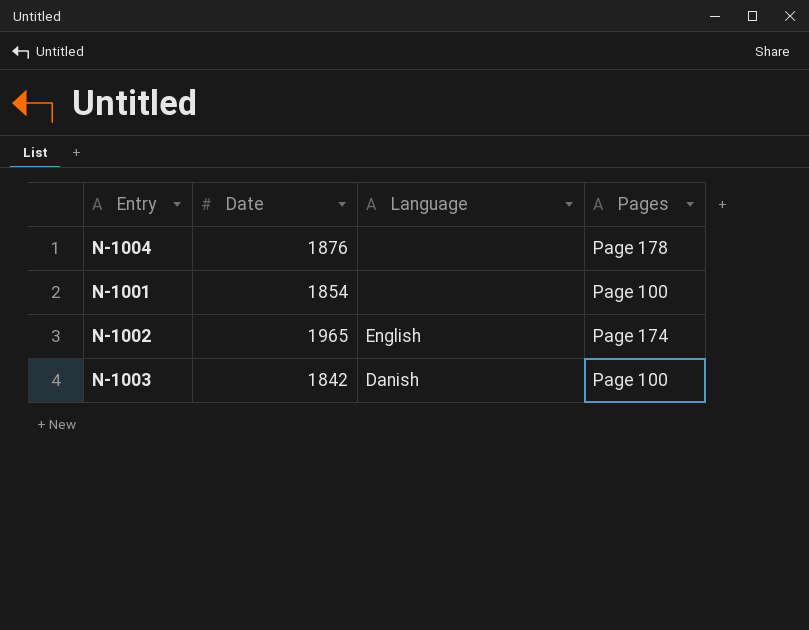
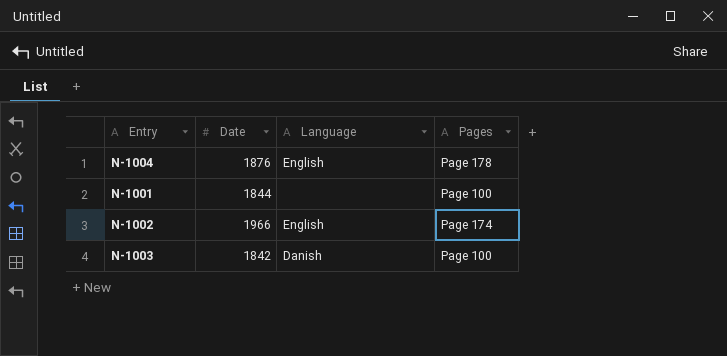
N-1004 | Language: none -> English
N-1001 | Date: 1854 -> 1844
N-1002 | Date: 1965 -> 1966

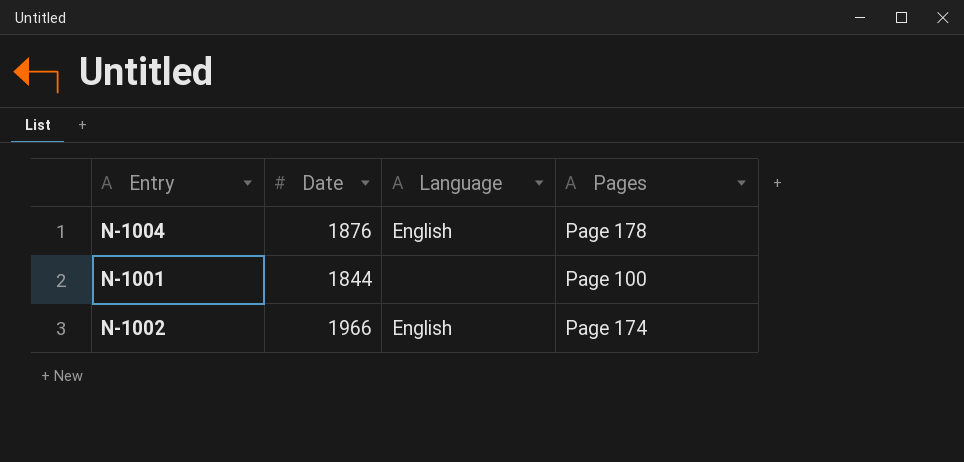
row N-1003: 1842 | Danish | Page 100 -> none

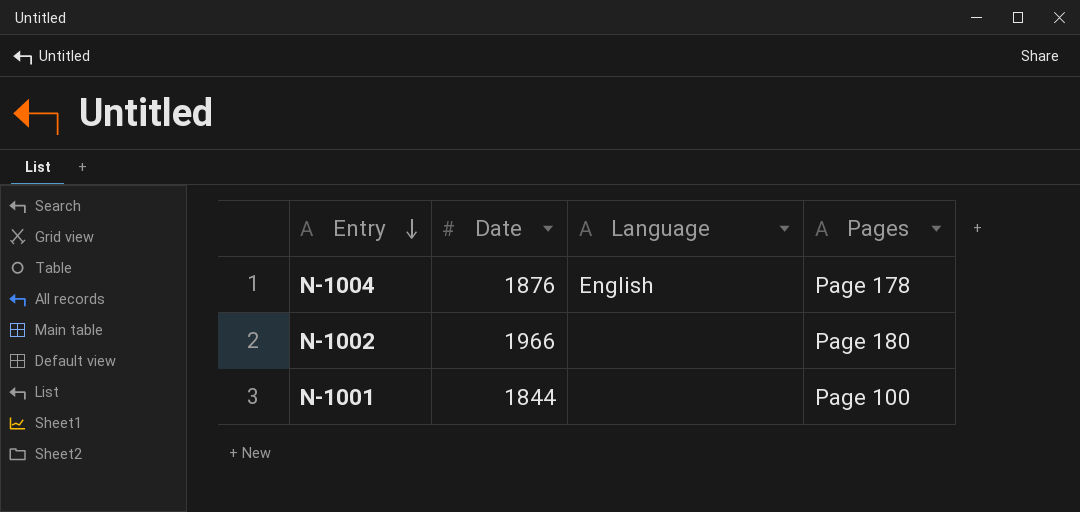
row order: none -> Entry descending
N-1002 | Language: English -> none
N-1002 | Pages: Page 174 -> Page 180

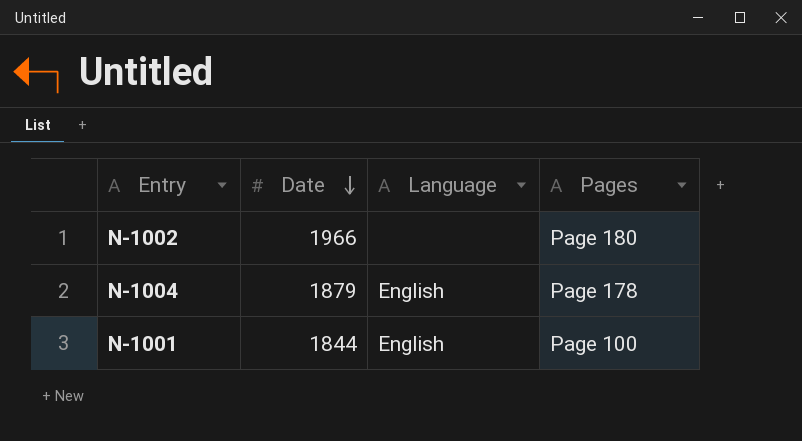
row order: Entry descending -> Date descending
N-1004 | Date: 1876 -> 1879
N-1001 | Language: none -> English

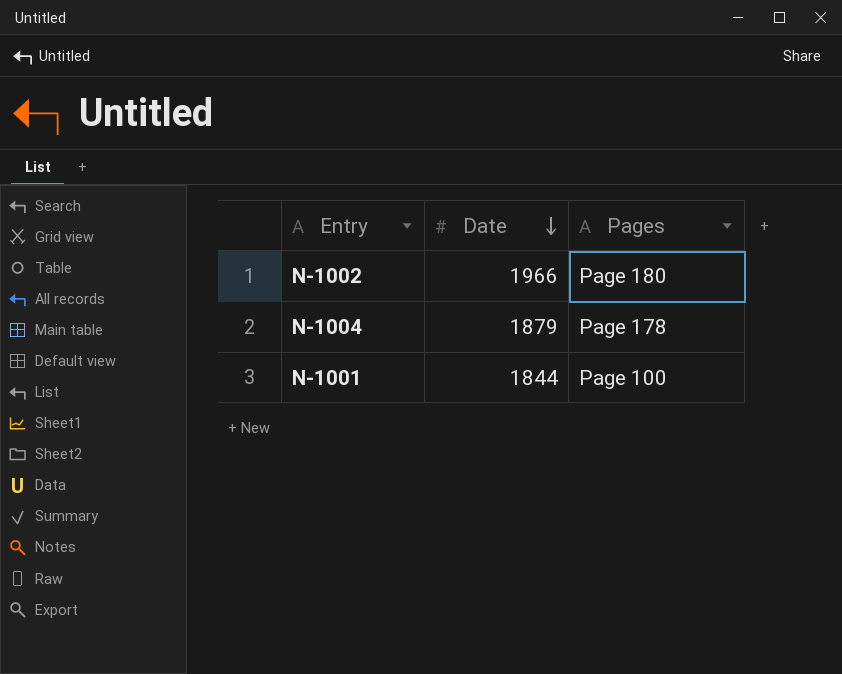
column Language | position: 3 -> none

